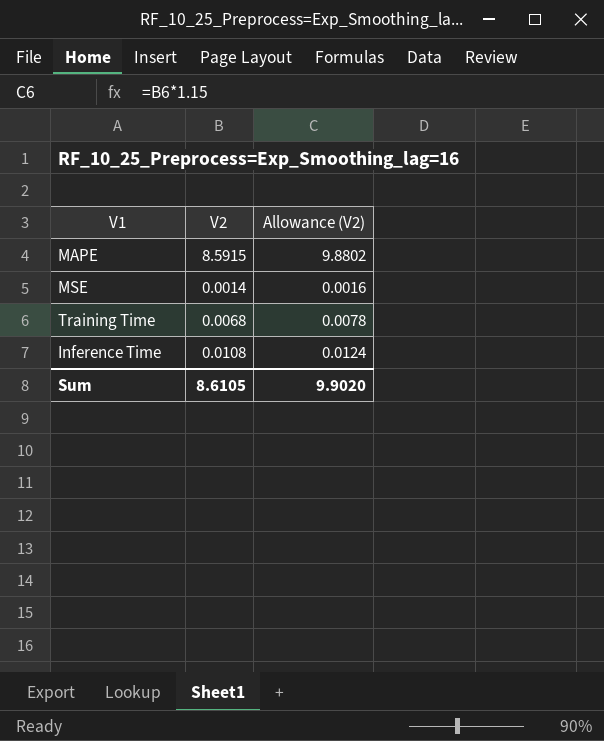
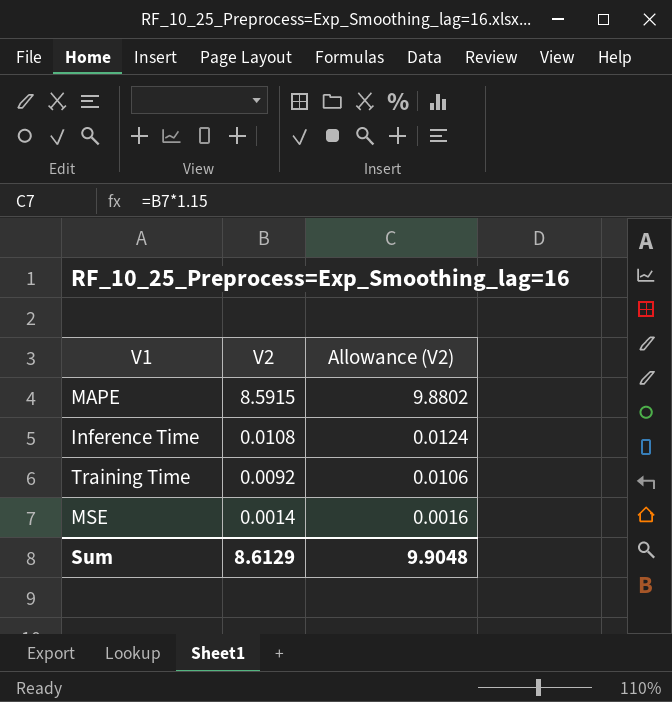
row order: none -> V2 descending
Training Time | V2: 0.0068 -> 0.0092
Training Time | Allowance (V2): 0.0078 -> 0.0106
Sum | V2: 8.6105 -> 8.6129
Sum | Allowance (V2): 9.9020 -> 9.9048

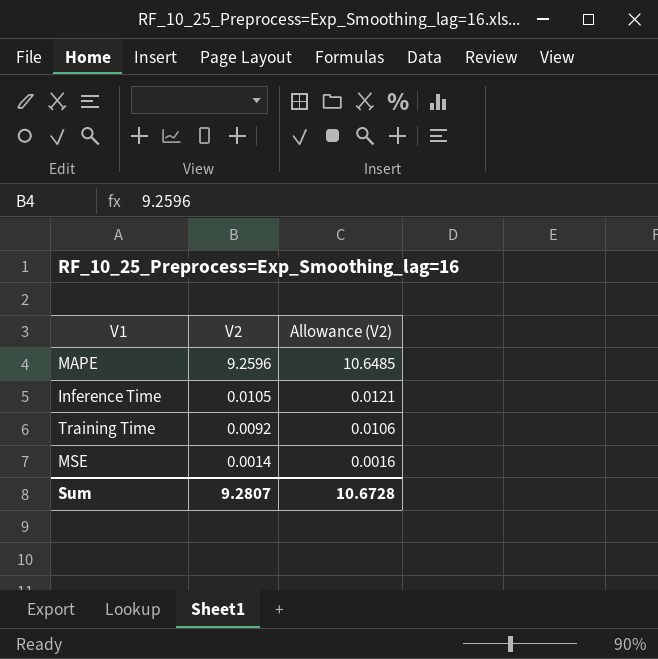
MAPE | V2: 8.5915 -> 9.2596
MAPE | Allowance (V2): 9.8802 -> 10.6485
Inference Time | V2: 0.0108 -> 0.0105
Inference Time | Allowance (V2): 0.0124 -> 0.0121
Sum | V2: 8.6129 -> 9.2807
Sum | Allowance (V2): 9.9048 -> 10.6728

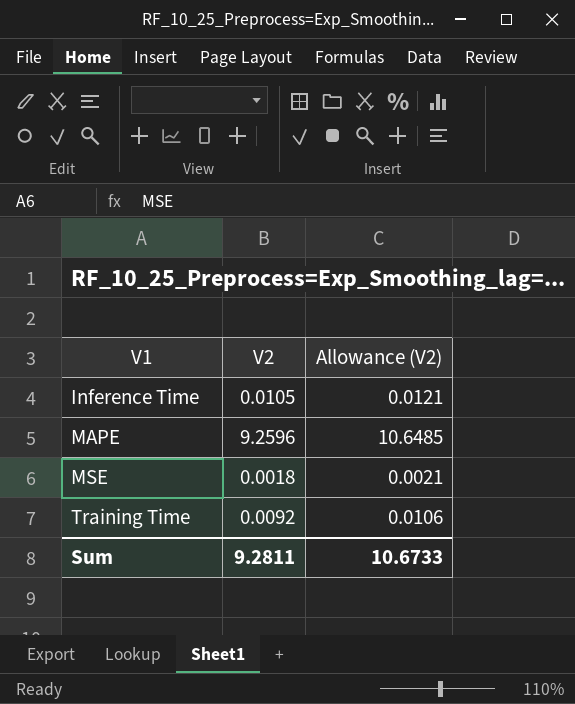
row order: V2 descending -> V1 ascending
MSE | V2: 0.0014 -> 0.0018
MSE | Allowance (V2): 0.0016 -> 0.0021
Sum | V2: 9.2807 -> 9.2811
Sum | Allowance (V2): 10.6728 -> 10.6733

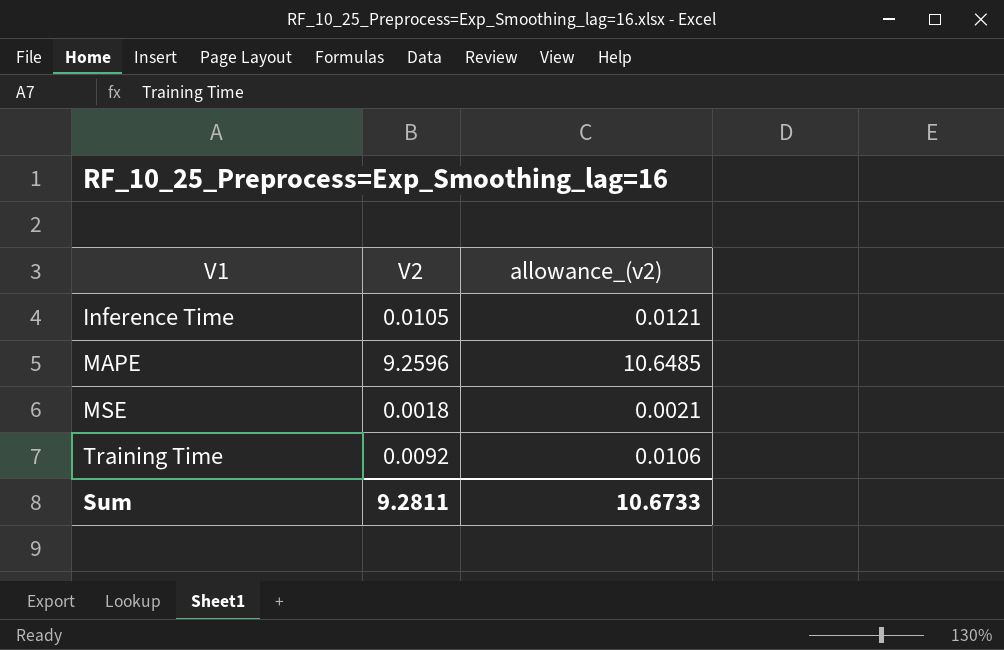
column name: Allowance (V2) -> allowance_(v2)

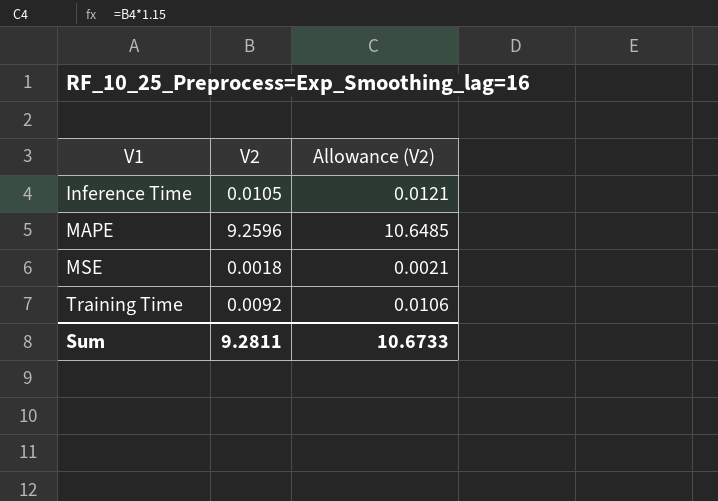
column name: allowance_(v2) -> Allowance (V2)

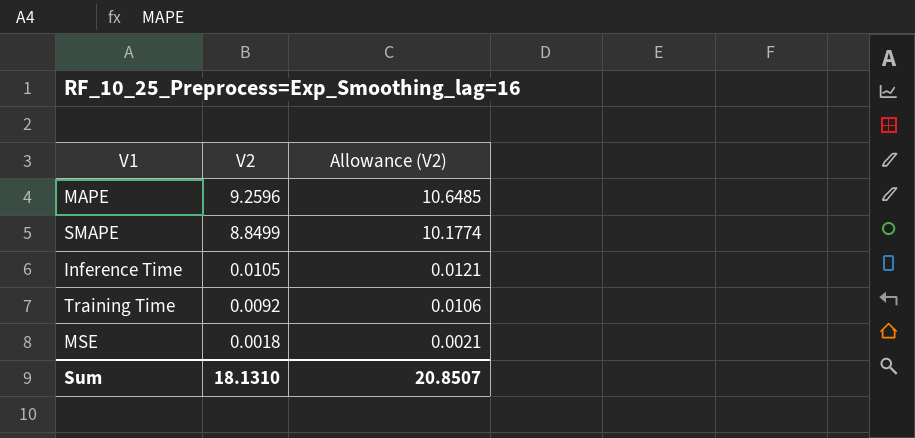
row order: V1 ascending -> V2 descending
row SMAPE: none -> 8.8499 | 10.1774
Sum | V2: 9.2811 -> 18.1310
Sum | Allowance (V2): 10.6733 -> 20.8507

